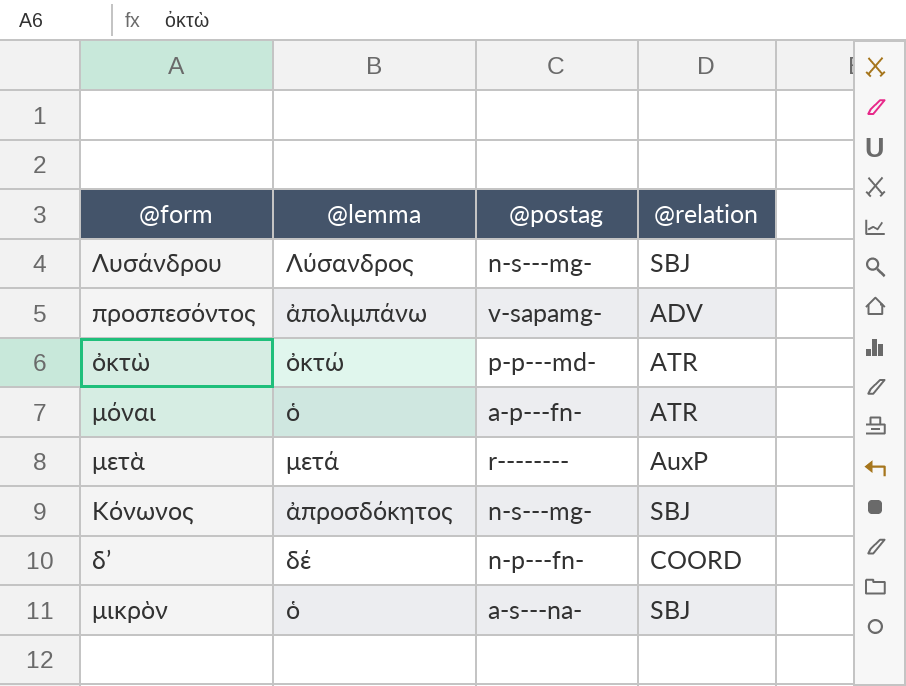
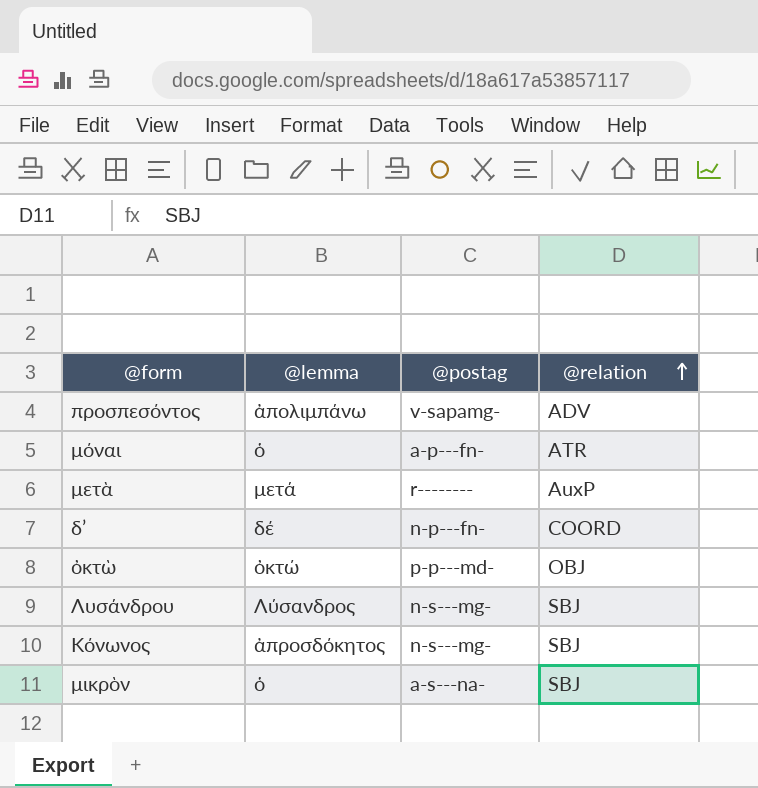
row order: none -> @relation ascending
ὀκτὼ | @relation: ATR -> OBJ

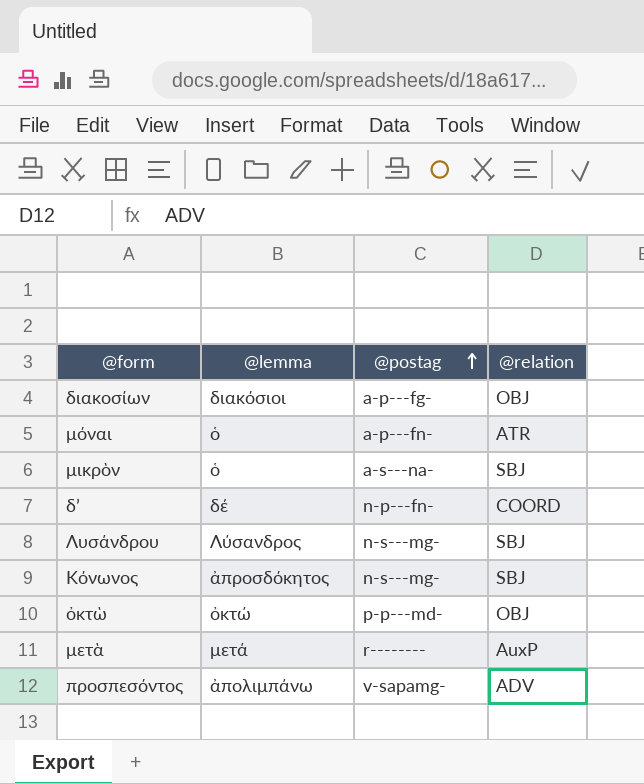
row order: @relation ascending -> @postag ascending
row διακοσίων: none -> διακόσιοι | a-p---fg- | OBJ

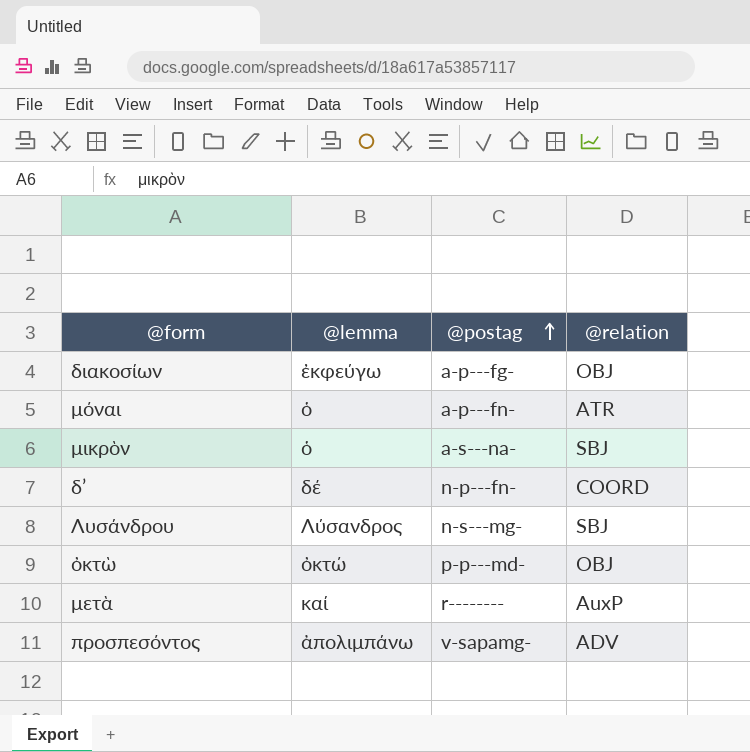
row Κόνωνος: ἀπροσδόκητος | n-s---mg- | SBJ -> none
διακοσίων | @lemma: διακόσιοι -> ἐκφεύγω
μετὰ | @lemma: μετά -> καί

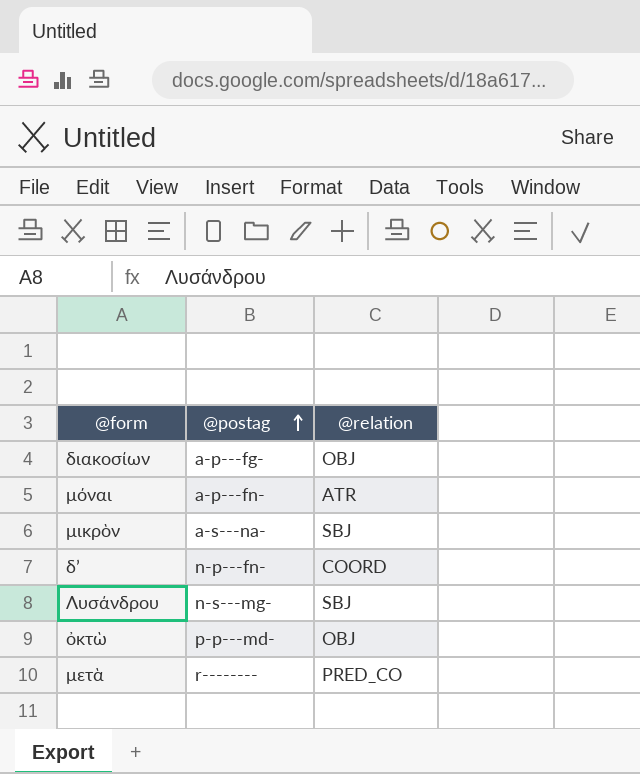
column @lemma | position: 2 -> none
row προσπεσόντος: ἀπολιμπάνω | v-sapamg- | ADV -> none
μετὰ | @relation: AuxP -> PRED_CO

